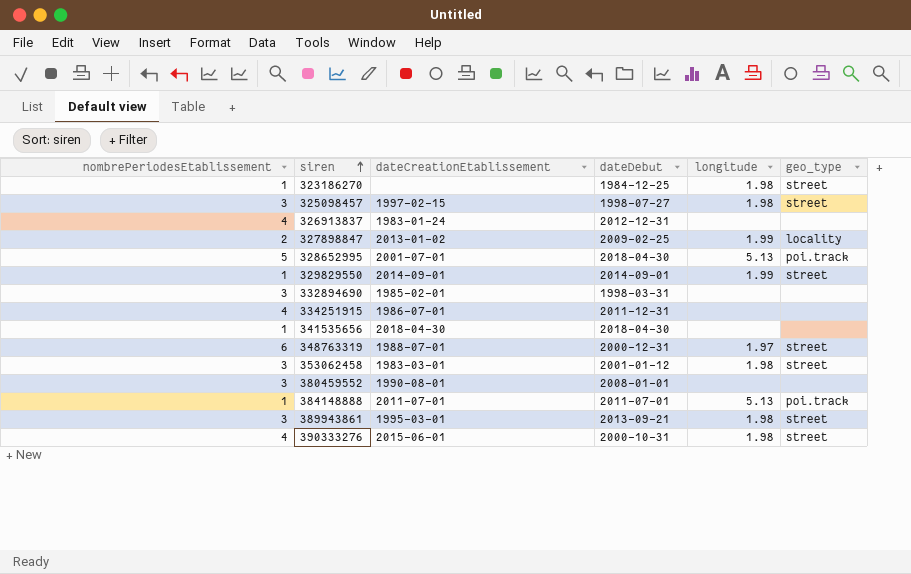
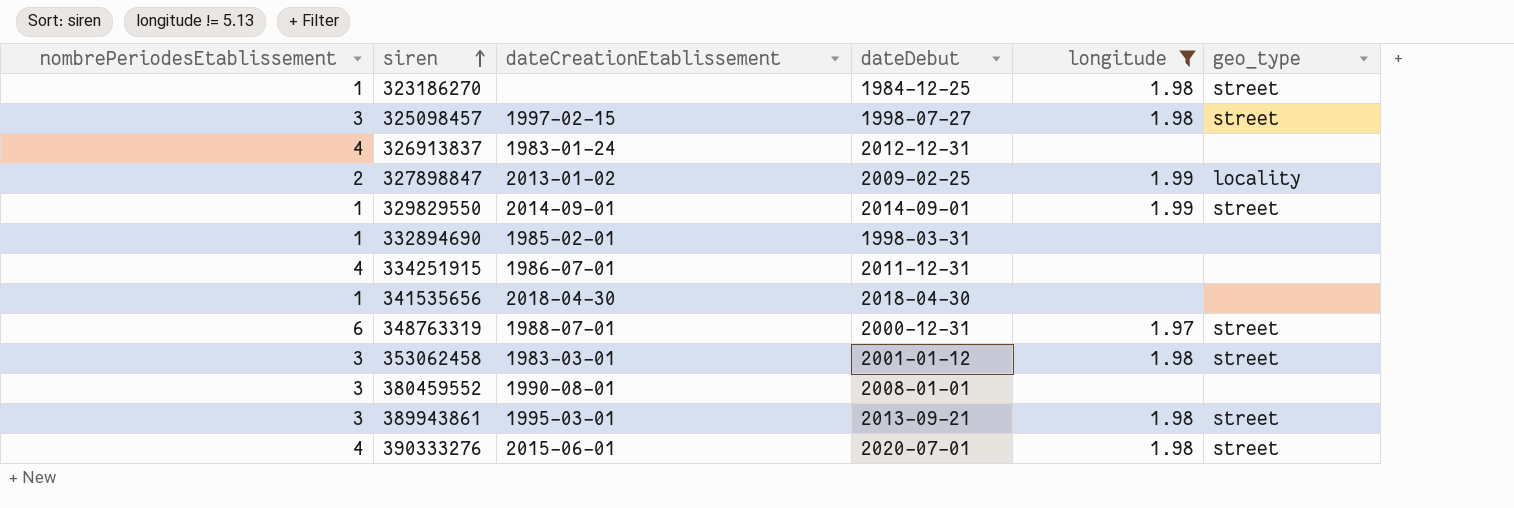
filter: none -> longitude != 5.13
332894690 | nombrePeriodesEtablissement: 3 -> 1
390333276 | dateDebut: 2000-10-31 -> 2020-07-01

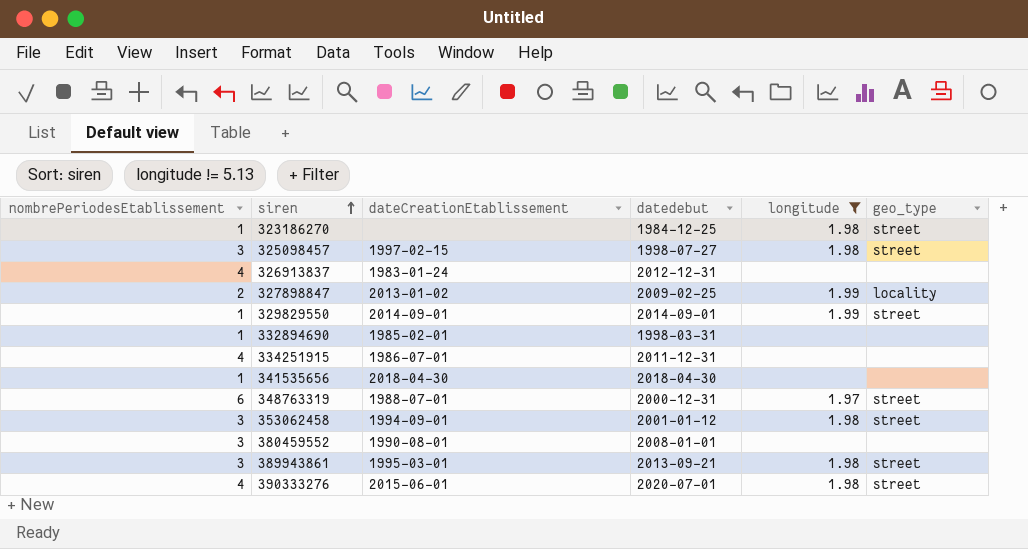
column name: dateDebut -> datedebut
353062458 | dateCreationEtablissement: 1983-03-01 -> 1994-09-01

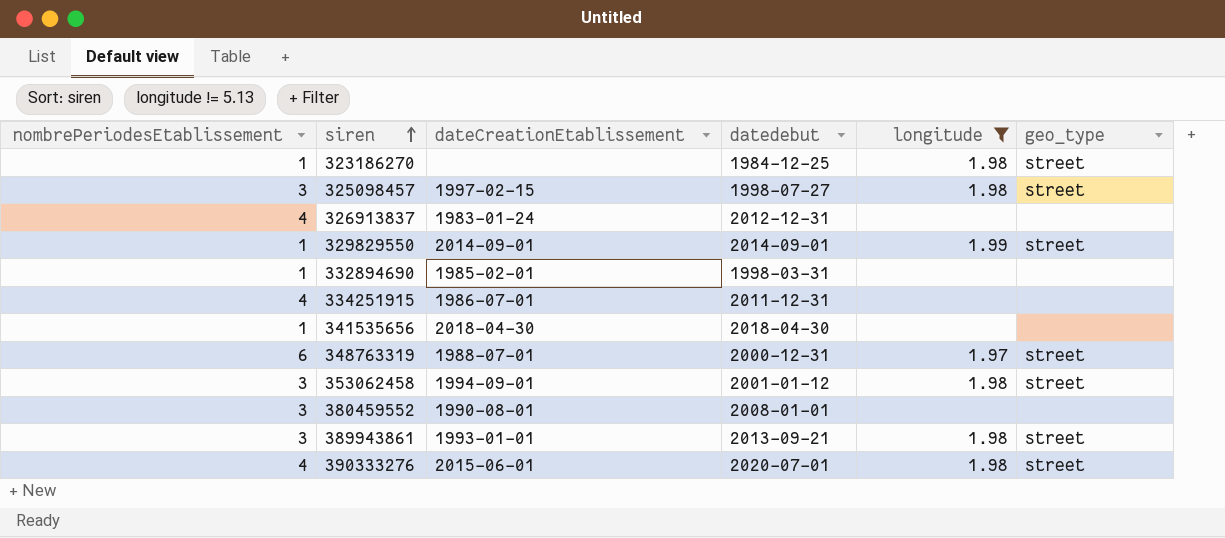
row 327898847: 2 | 2013-01-02 | 2009-02-25 | 1.99 | locality -> none
389943861 | dateCreationEtablissement: 1995-03-01 -> 1993-01-01

